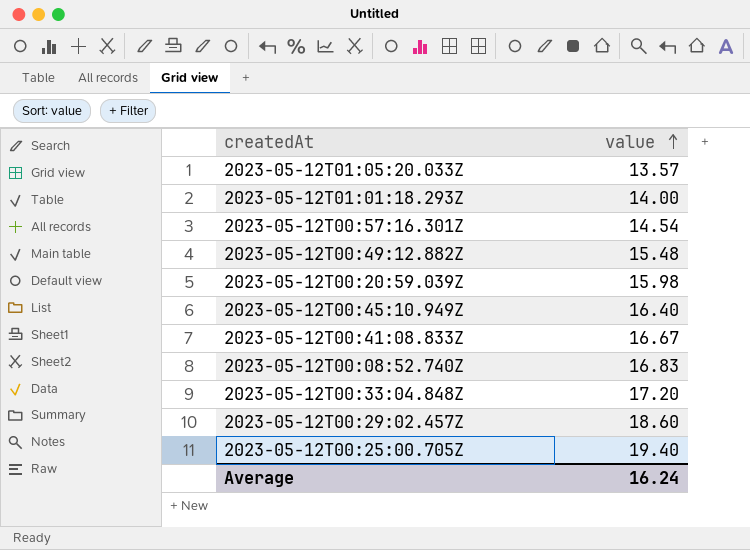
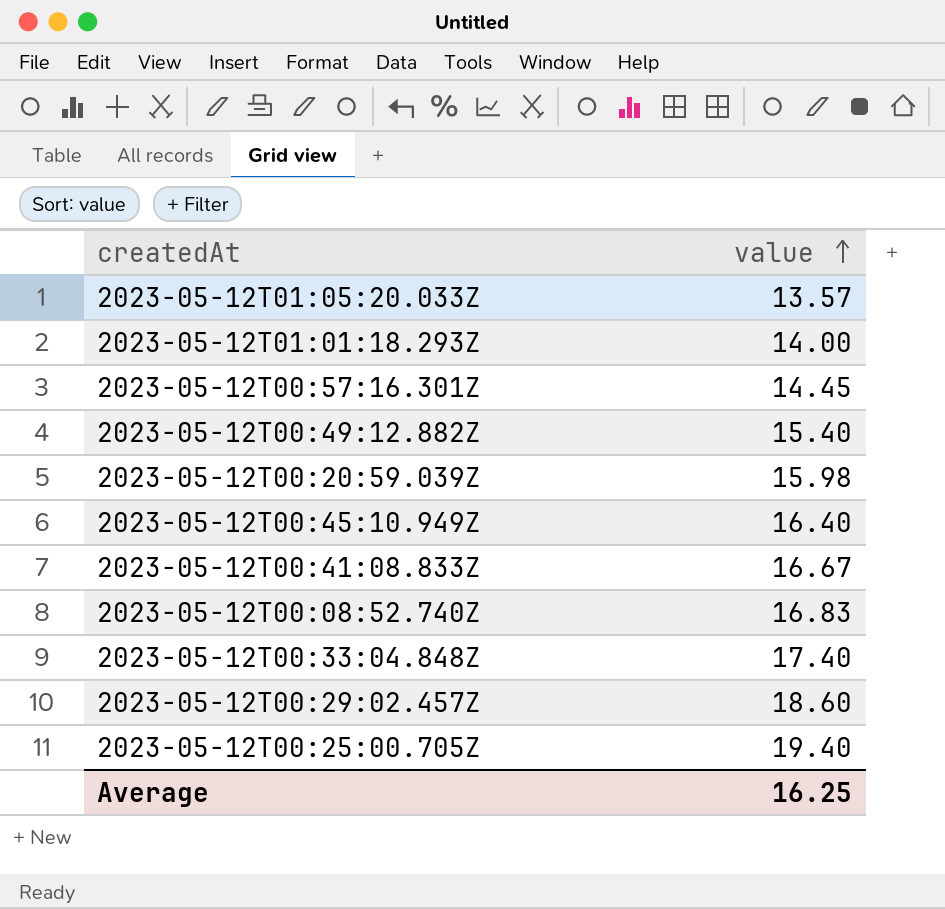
2023-05-12T00:57:16.301Z | value: 14.54 -> 14.45
2023-05-12T00:49:12.882Z | value: 15.48 -> 15.40
2023-05-12T00:33:04.848Z | value: 17.20 -> 17.40
Average | value: 16.24 -> 16.25

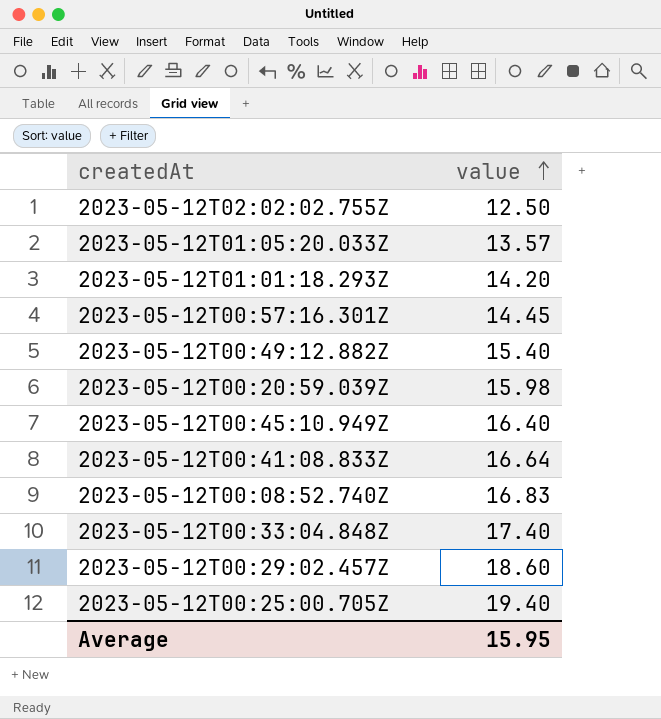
row 2023-05-12T02:02:02.755Z: none -> 12.50
2023-05-12T01:01:18.293Z | value: 14.00 -> 14.20
2023-05-12T00:41:08.833Z | value: 16.67 -> 16.64
Average | value: 16.25 -> 15.95

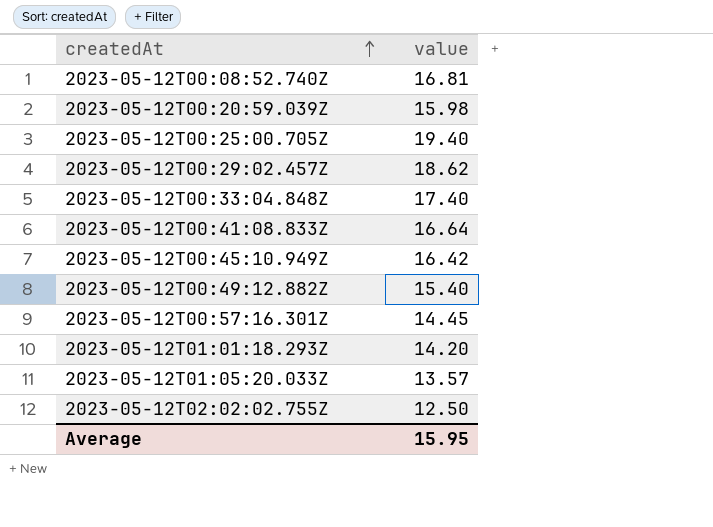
row order: value ascending -> createdAt ascending
2023-05-12T00:08:52.740Z | value: 16.83 -> 16.81
2023-05-12T00:29:02.457Z | value: 18.60 -> 18.62
2023-05-12T00:45:10.949Z | value: 16.40 -> 16.42

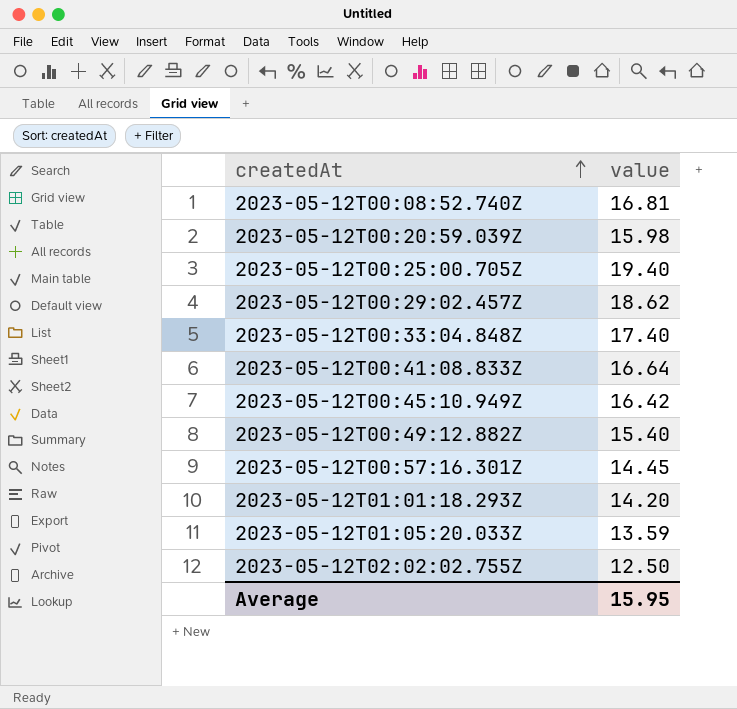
2023-05-12T01:05:20.033Z | value: 13.57 -> 13.59

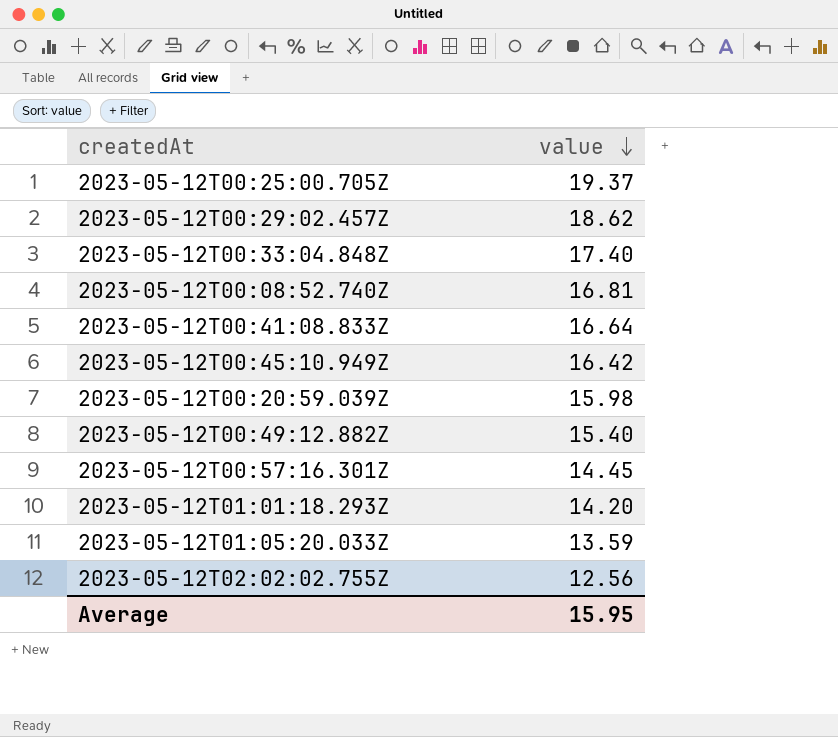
row order: createdAt ascending -> value descending
2023-05-12T00:25:00.705Z | value: 19.40 -> 19.37
2023-05-12T02:02:02.755Z | value: 12.50 -> 12.56

